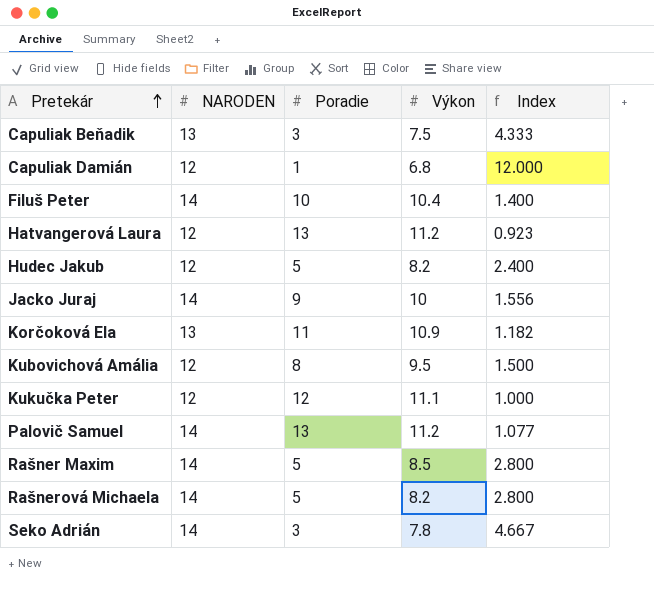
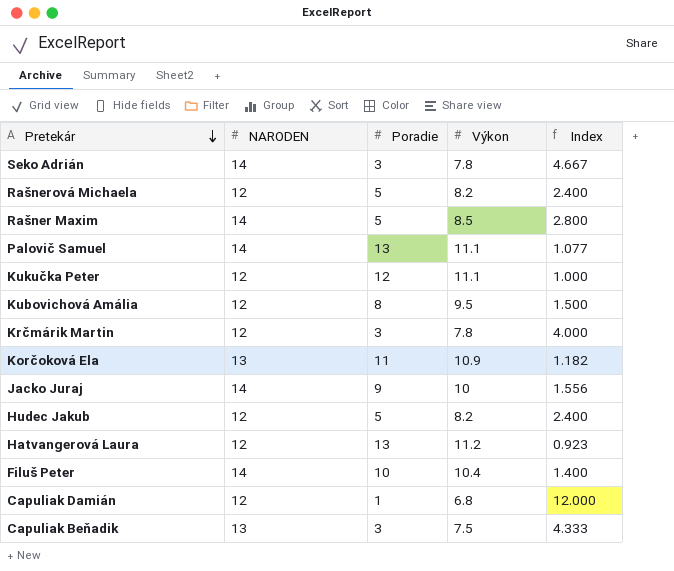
row order: Pretekár ascending -> Pretekár descending
Rašnerová Michaela | NARODEN: 14 -> 12
Rašnerová Michaela | Index: 2.800 -> 2.400
Palovič Samuel | Výkon: 11.2 -> 11.1
row Krčmárik Martin: none -> 12 | 3 | 7.8 | 4.000

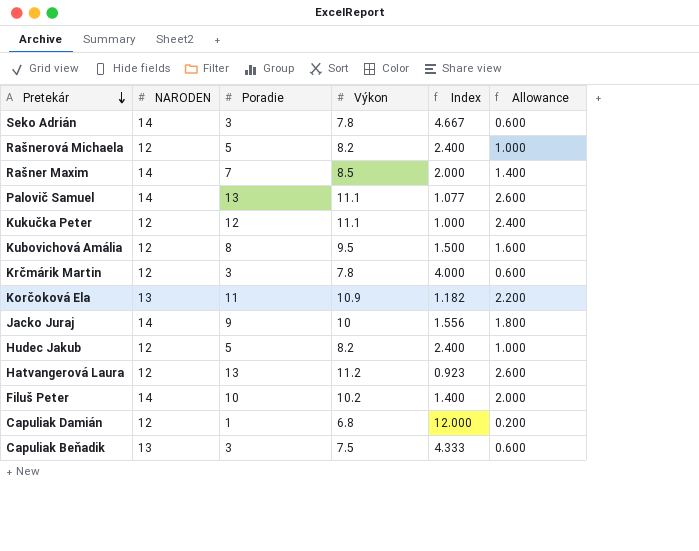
column Allowance | formula: none -> [Poradie] * 0.2
Rašner Maxim | Poradie: 5 -> 7
Rašner Maxim | Index: 2.800 -> 2.000
Filuš Peter | Výkon: 10.4 -> 10.2

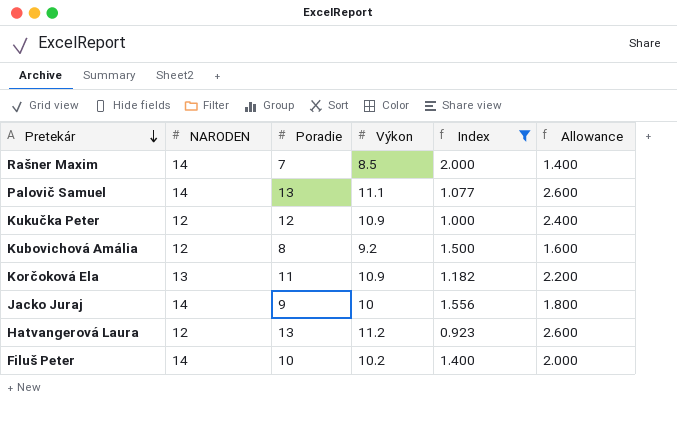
filter: none -> Index <= 2.000
Kukučka Peter | Výkon: 11.1 -> 10.9
Kubovichová Amália | Výkon: 9.5 -> 9.2

